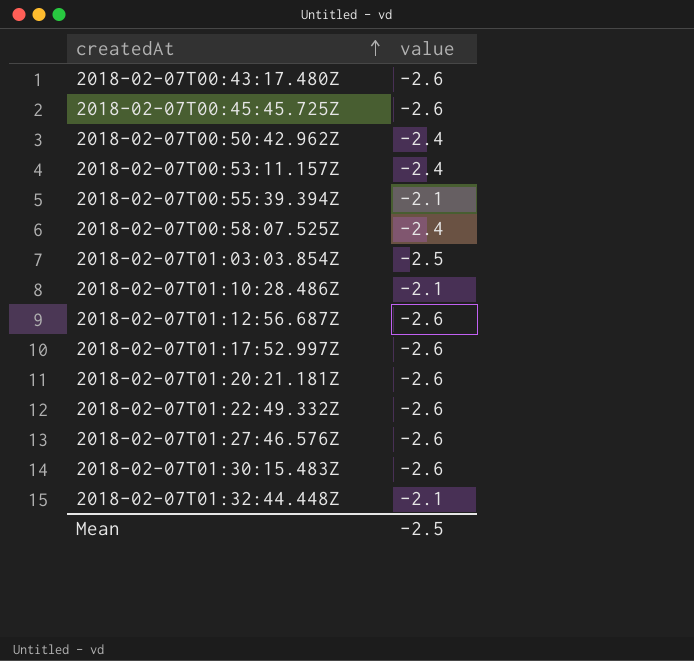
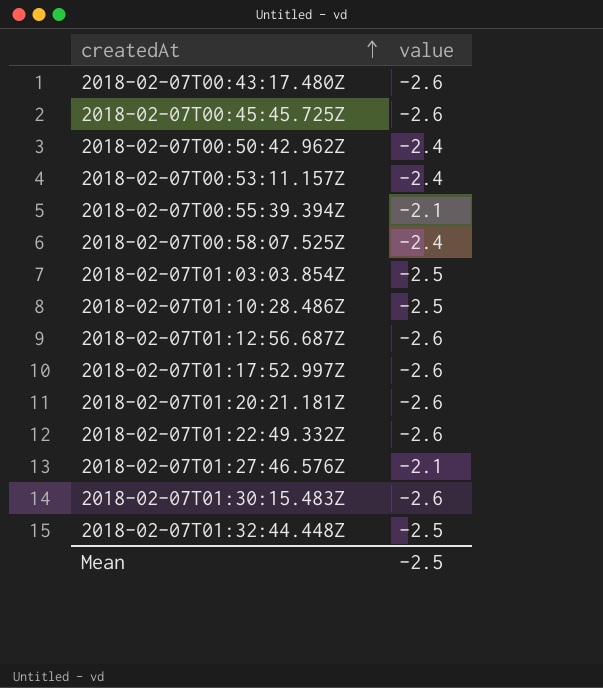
2018-02-07T01:10:28.486Z | value: -2.1 -> -2.5
2018-02-07T01:27:46.576Z | value: -2.6 -> -2.1
2018-02-07T01:32:44.448Z | value: -2.1 -> -2.5

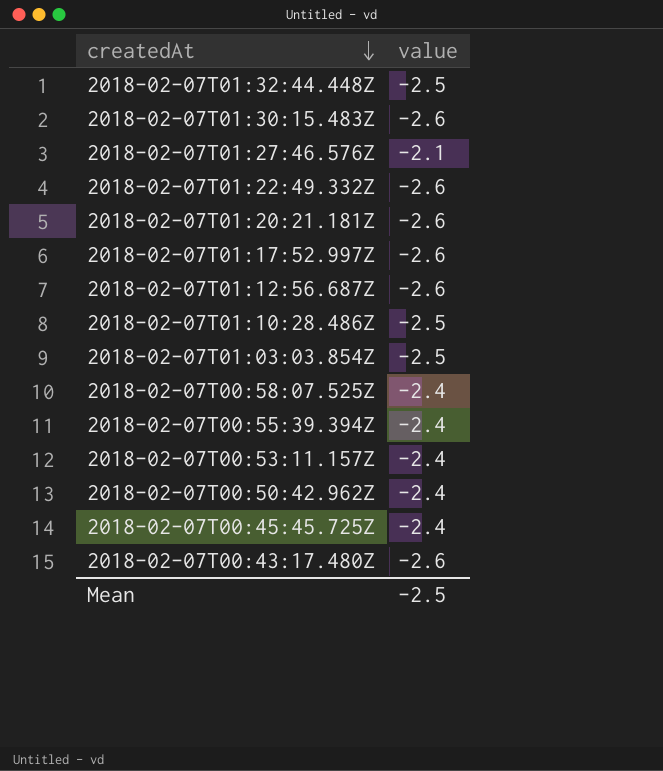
row order: createdAt ascending -> createdAt descending
2018-02-07T00:55:39.394Z | value: -2.1 -> -2.4
2018-02-07T00:45:45.725Z | value: -2.6 -> -2.4

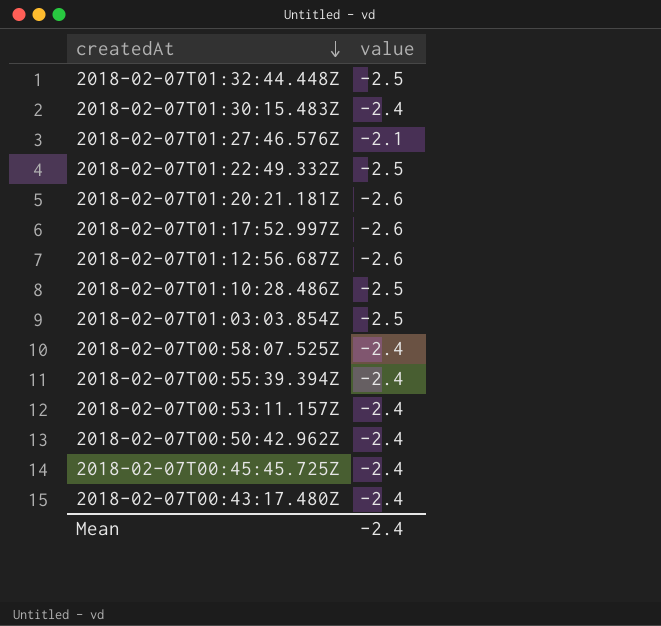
2018-02-07T01:30:15.483Z | value: -2.6 -> -2.4
2018-02-07T01:22:49.332Z | value: -2.6 -> -2.5
2018-02-07T00:43:17.480Z | value: -2.6 -> -2.4
Mean | value: -2.5 -> -2.4

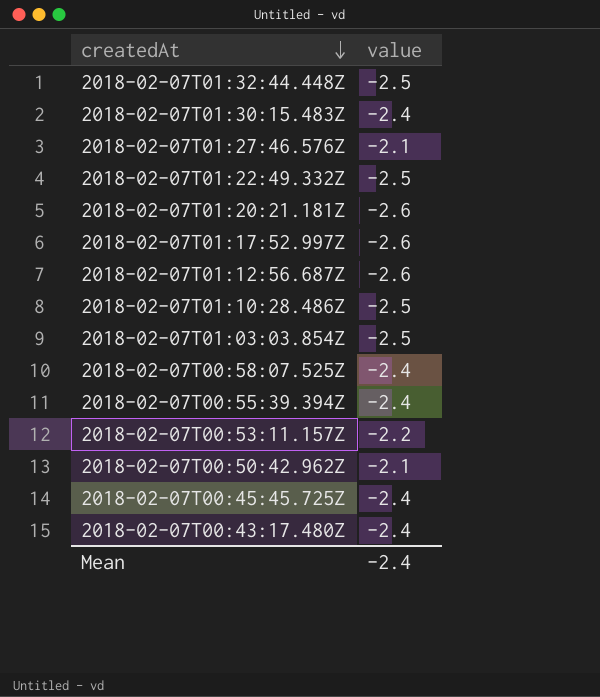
2018-02-07T00:53:11.157Z | value: -2.4 -> -2.2
2018-02-07T00:50:42.962Z | value: -2.4 -> -2.1

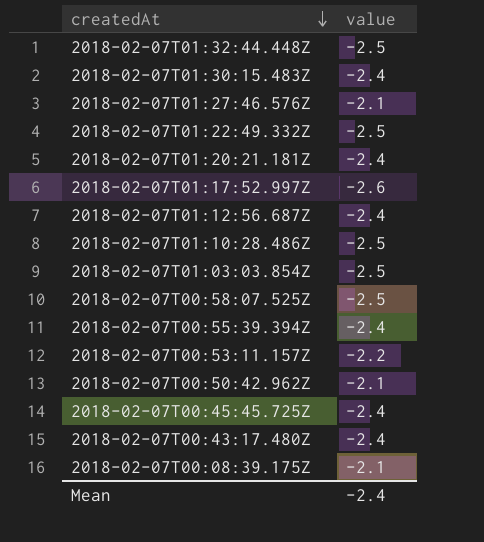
2018-02-07T01:20:21.181Z | value: -2.6 -> -2.4
2018-02-07T01:12:56.687Z | value: -2.6 -> -2.4
2018-02-07T00:58:07.525Z | value: -2.4 -> -2.5
row 2018-02-07T00:08:39.175Z: none -> -2.1

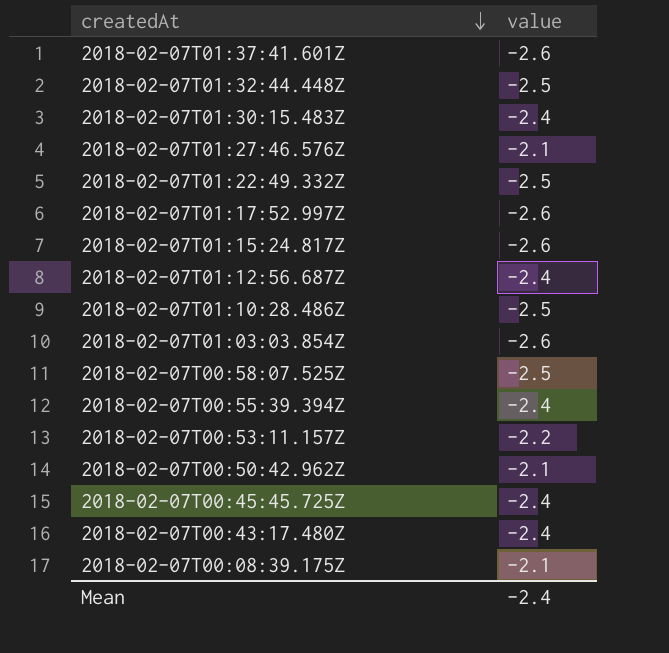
row 2018-02-07T01:20:21.181Z: -2.4 -> none
row 2018-02-07T01:37:41.601Z: none -> -2.6
row 2018-02-07T01:15:24.817Z: none -> -2.6
2018-02-07T01:03:03.854Z | value: -2.5 -> -2.6

